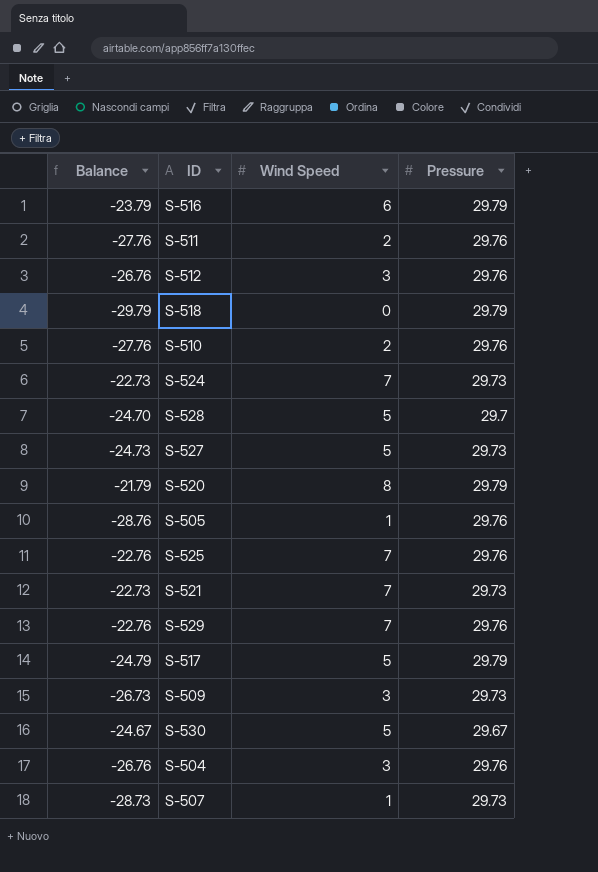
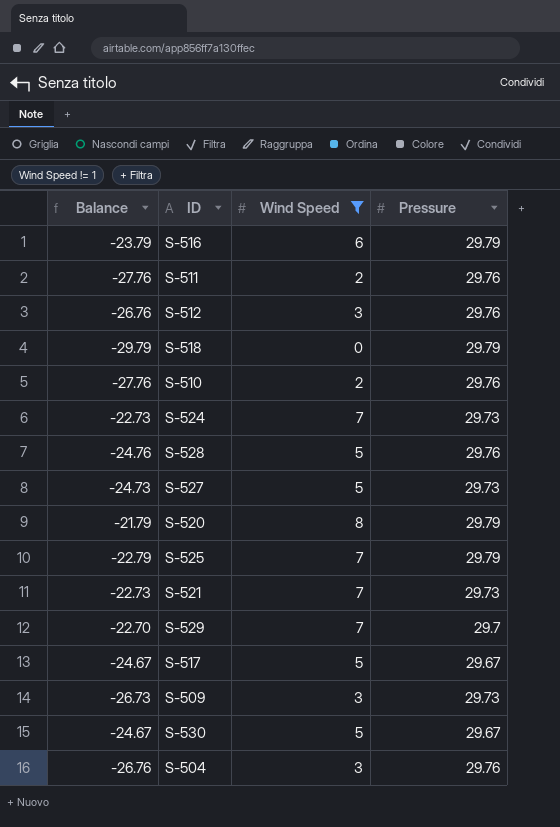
filter: none -> Wind Speed != 1
S-528 | Balance: -24.70 -> -24.76
S-528 | Pressure: 29.7 -> 29.76
S-525 | Balance: -22.76 -> -22.79
S-525 | Pressure: 29.76 -> 29.79
S-529 | Balance: -22.76 -> -22.70
S-529 | Pressure: 29.76 -> 29.7
S-517 | Balance: -24.79 -> -24.67
S-517 | Pressure: 29.79 -> 29.67

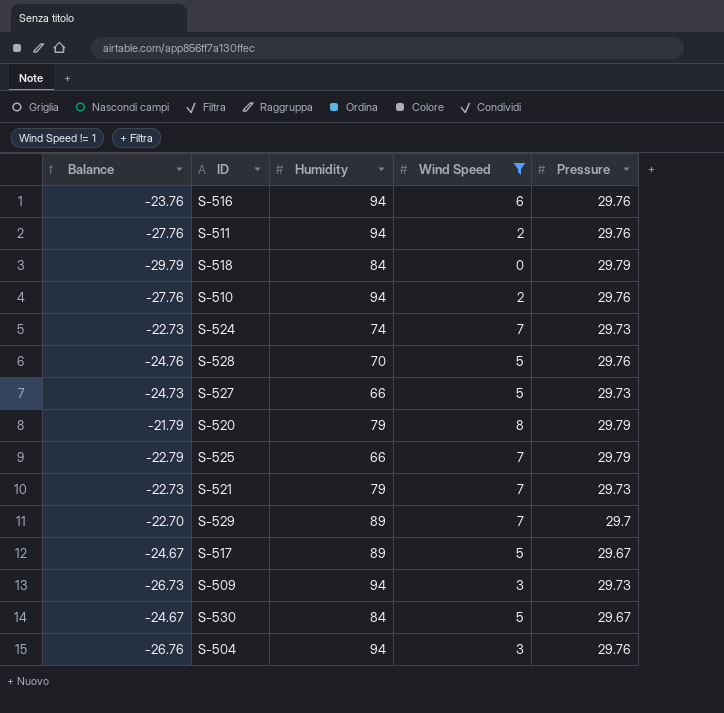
column Humidity | position: none -> 3
row S-512: -26.76 | 3 | 29.76 -> none
S-516 | Balance: -23.79 -> -23.76
S-516 | Pressure: 29.79 -> 29.76

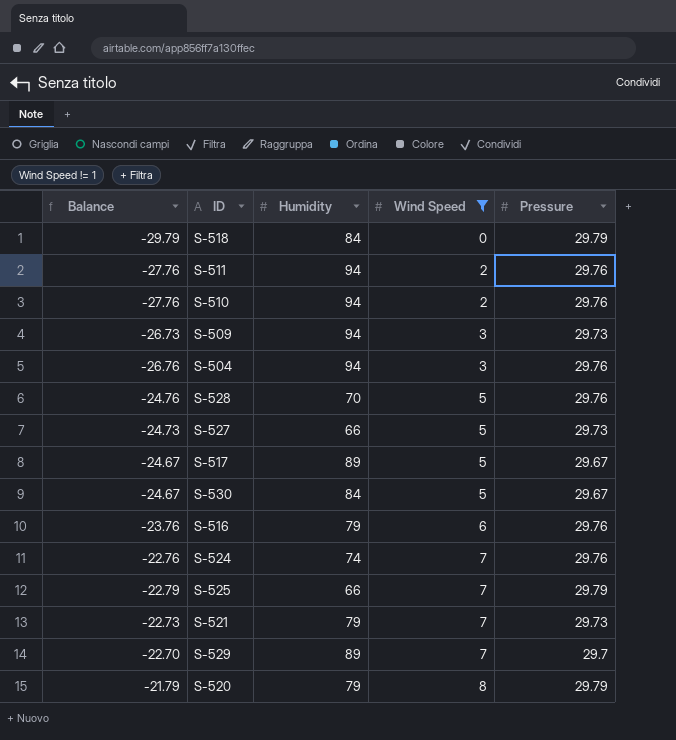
row order: none -> Wind Speed ascending
S-516 | Humidity: 94 -> 79
S-524 | Balance: -22.73 -> -22.76
S-524 | Pressure: 29.73 -> 29.76

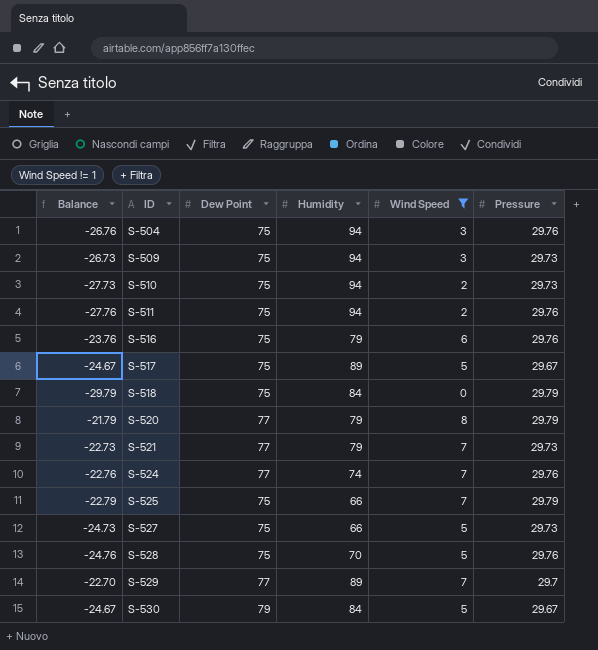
row order: Wind Speed ascending -> ID ascending
column Dew Point | position: none -> 3
S-510 | Balance: -27.76 -> -27.73
S-510 | Pressure: 29.76 -> 29.73

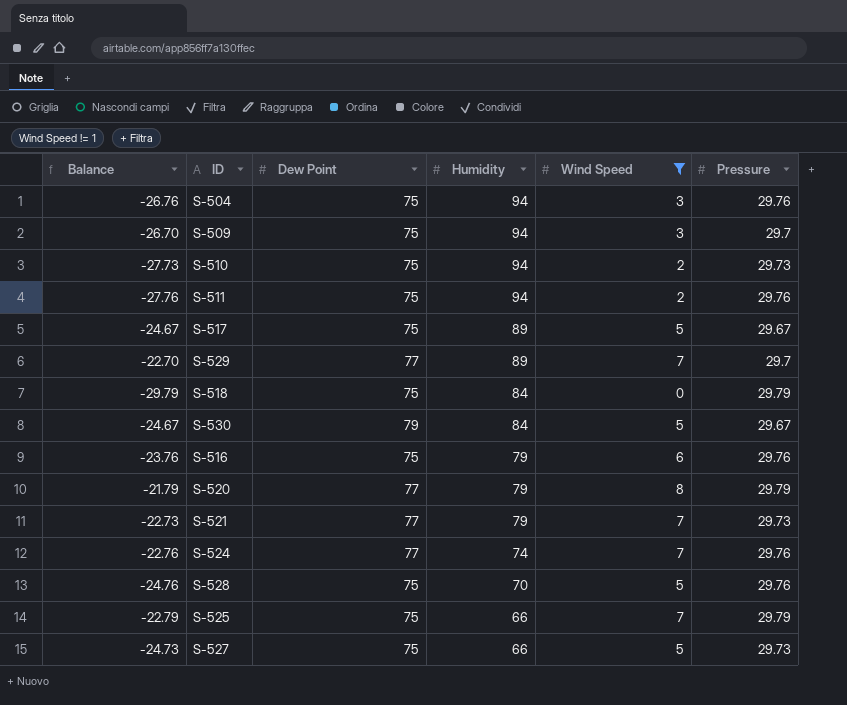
row order: ID ascending -> Humidity descending
S-509 | Balance: -26.73 -> -26.70
S-509 | Pressure: 29.73 -> 29.7

